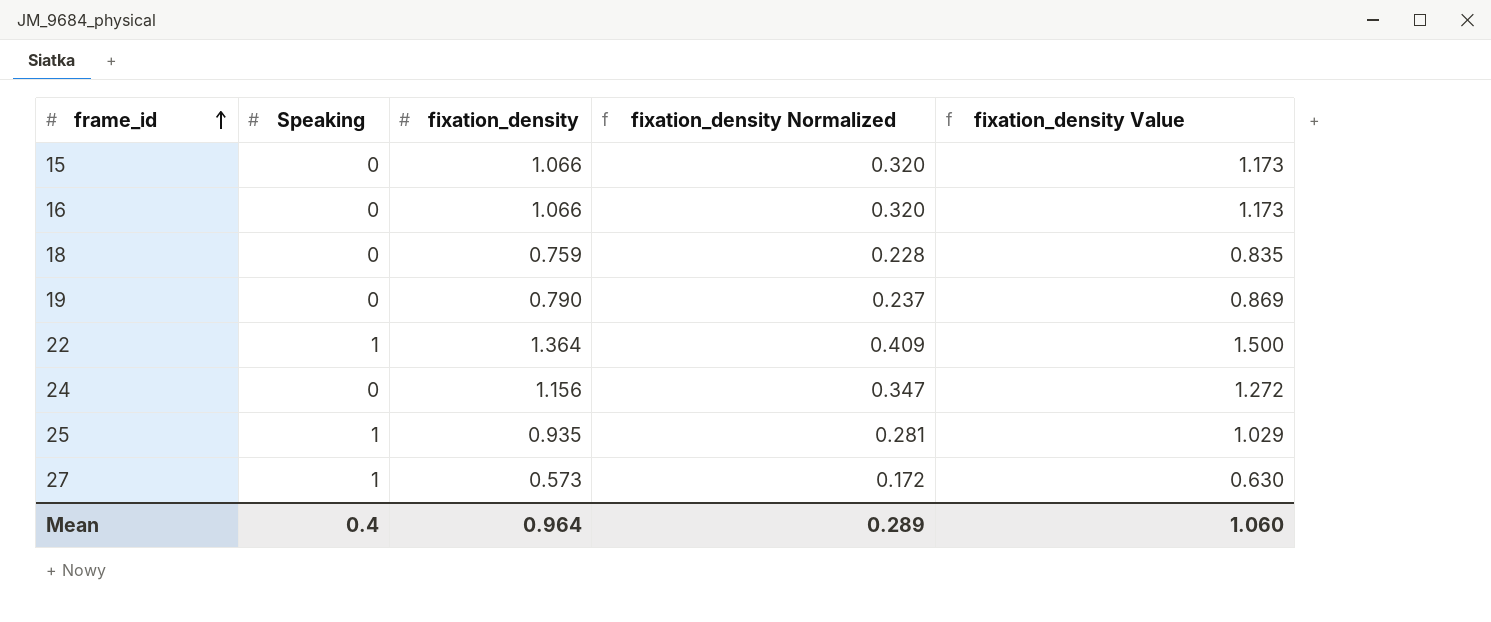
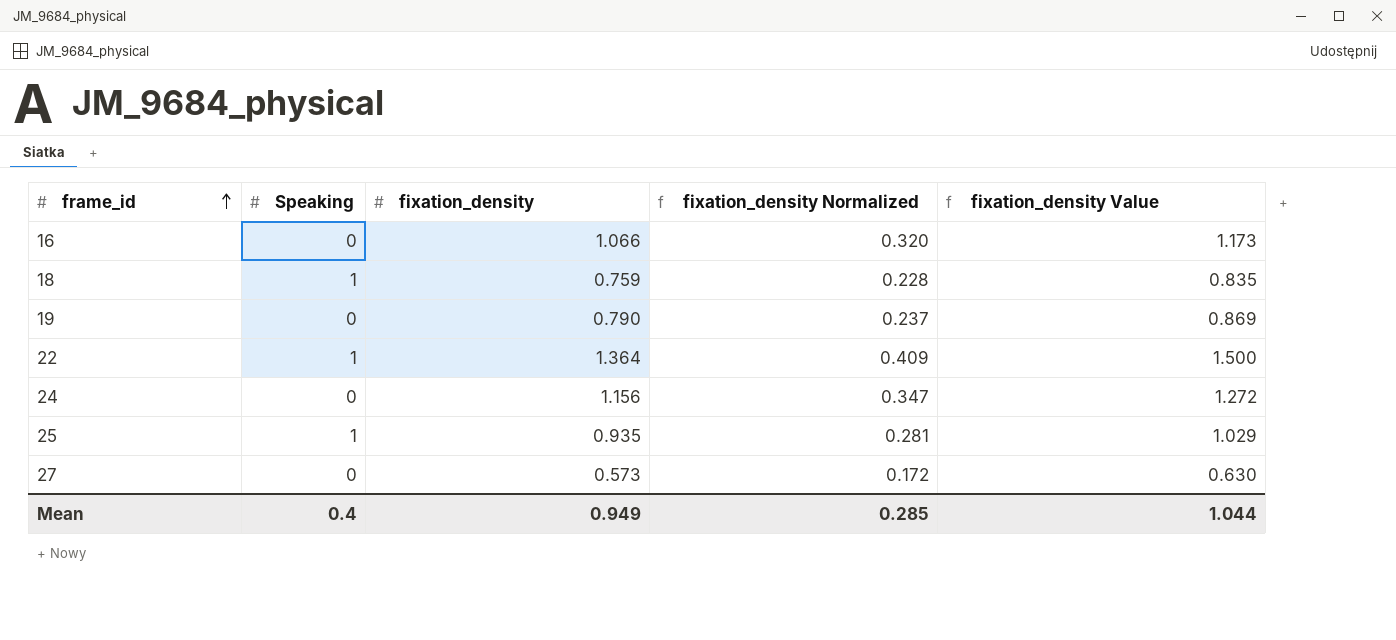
row 15: 0 | 1.066 | 0.320 | 1.173 -> none
18 | Speaking: 0 -> 1
27 | Speaking: 1 -> 0
Mean | fixation_density: 0.964 -> 0.949
Mean | fixation_density Normalized: 0.289 -> 0.285
Mean | fixation_density Value: 1.060 -> 1.044

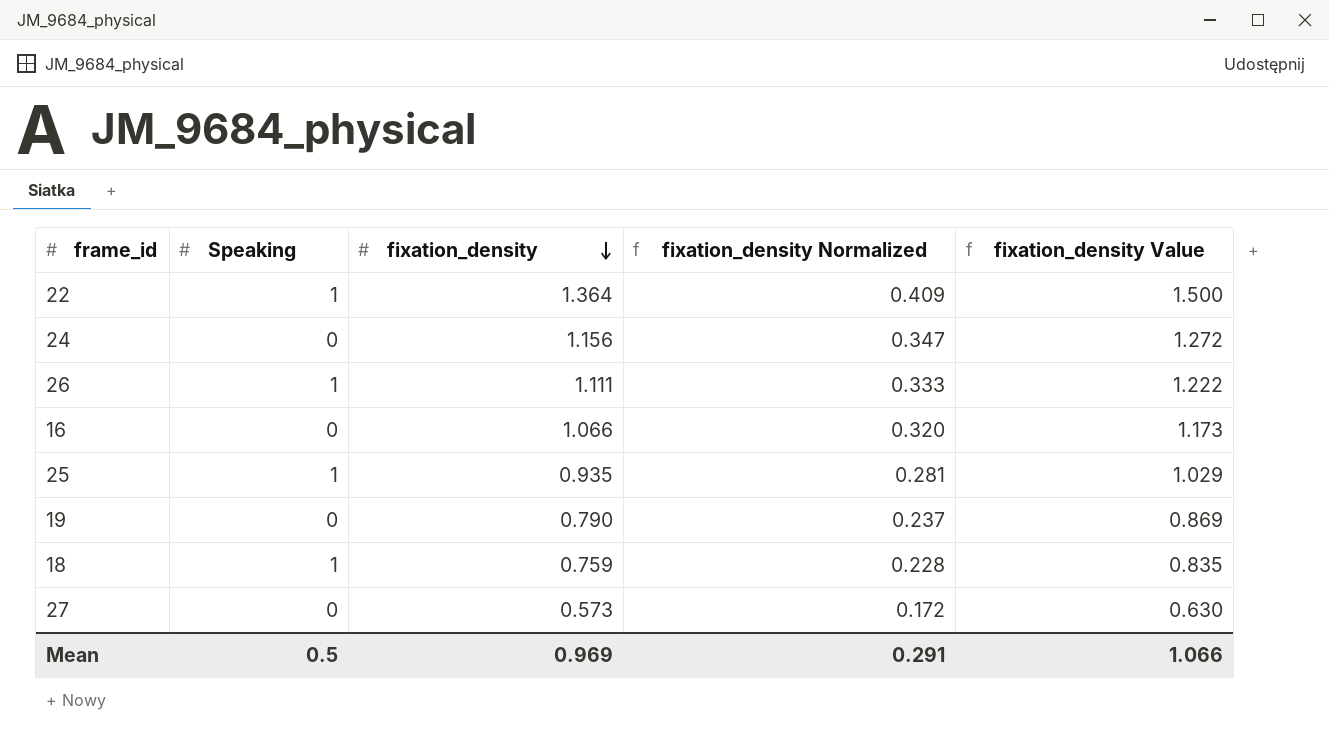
row order: frame_id ascending -> fixation_density descending
row 26: none -> 1 | 1.111 | 0.333 | 1.222
Mean | Speaking: 0.4 -> 0.5
Mean | fixation_density: 0.949 -> 0.969
Mean | fixation_density Normalized: 0.285 -> 0.291
Mean | fixation_density Value: 1.044 -> 1.066

